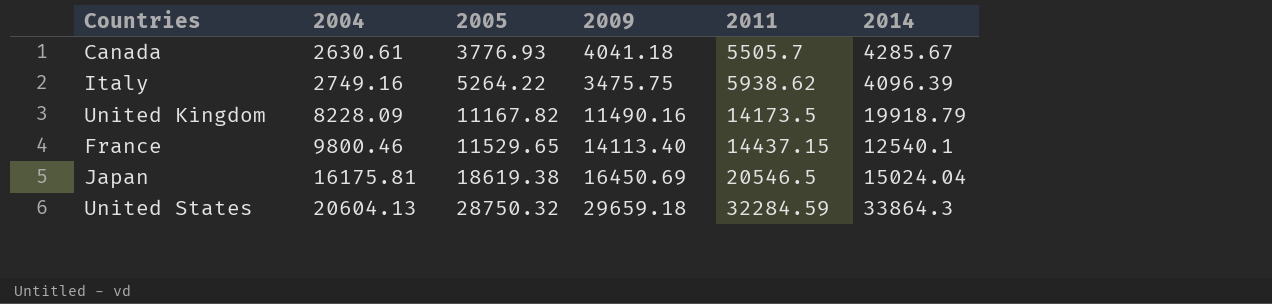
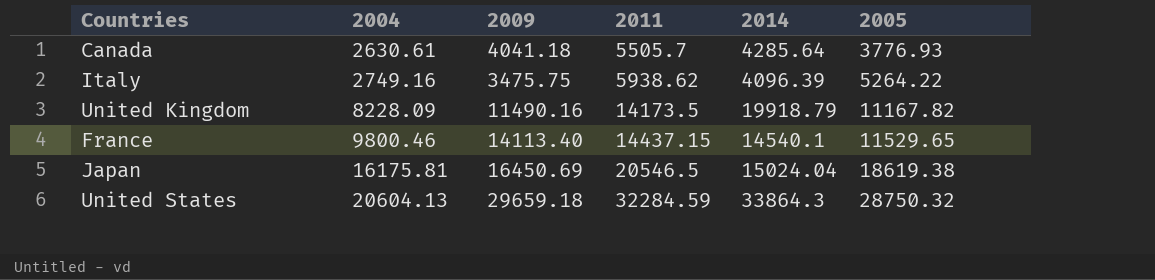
column 2005 | position: 3 -> 6
Canada | 2014: 4285.67 -> 4285.64
France | 2014: 12540.1 -> 14540.1

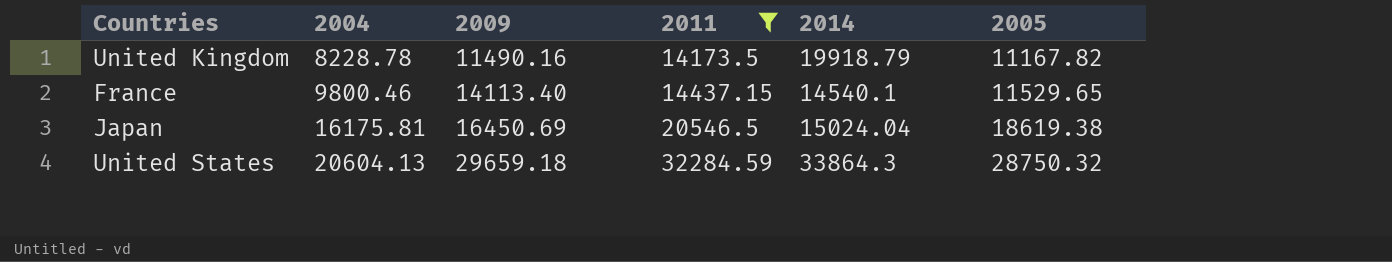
filter: none -> 2011 >= 14173.5
United Kingdom | 2004: 8228.09 -> 8228.78

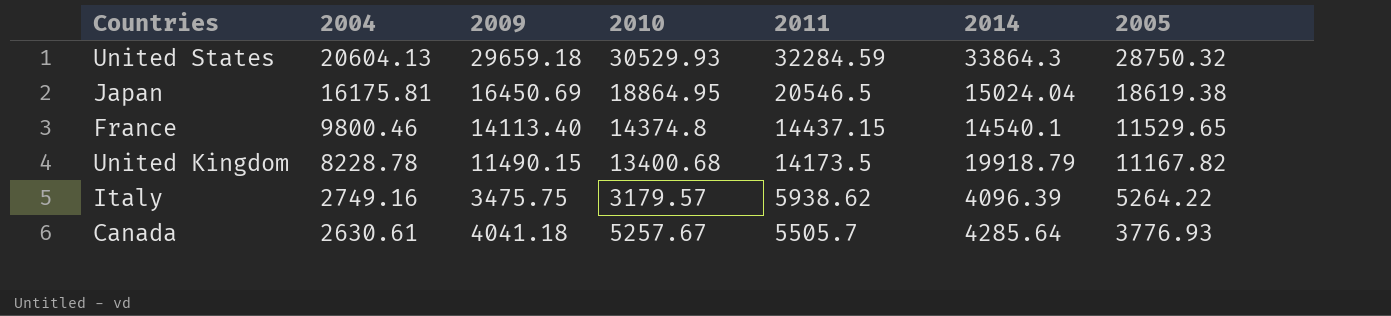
filter: 2011 >= 14173.5 -> none
row order: 2004 ascending -> 2004 descending
column 2010 | position: none -> 4
United Kingdom | 2009: 11490.16 -> 11490.15

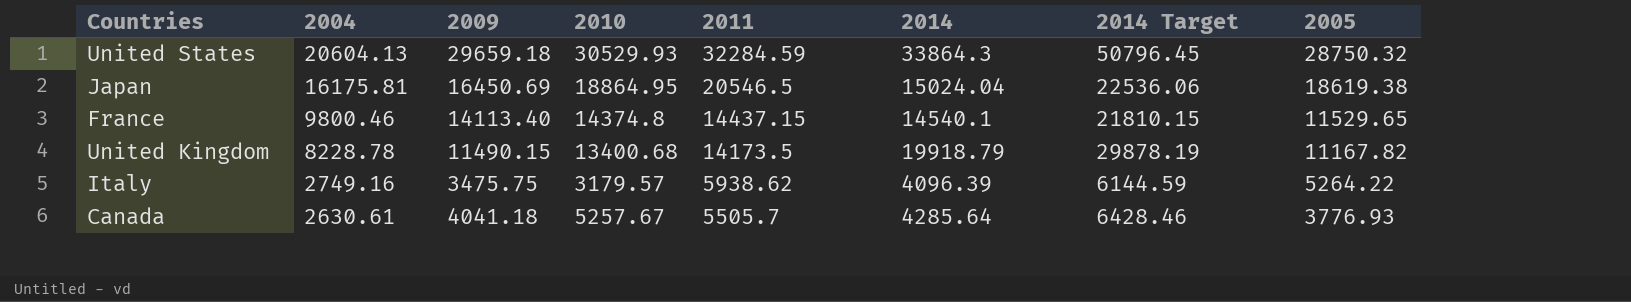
column 2014 Target | formula: none -> [2014] * 1.5

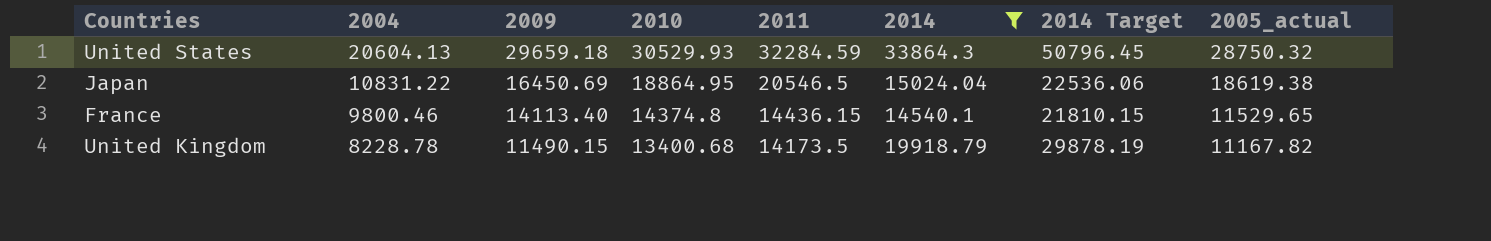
filter: none -> 2014 >= 14540.1
column name: 2005 -> 2005_actual
Japan | 2004: 16175.81 -> 10831.22
France | 2011: 14437.15 -> 14436.15

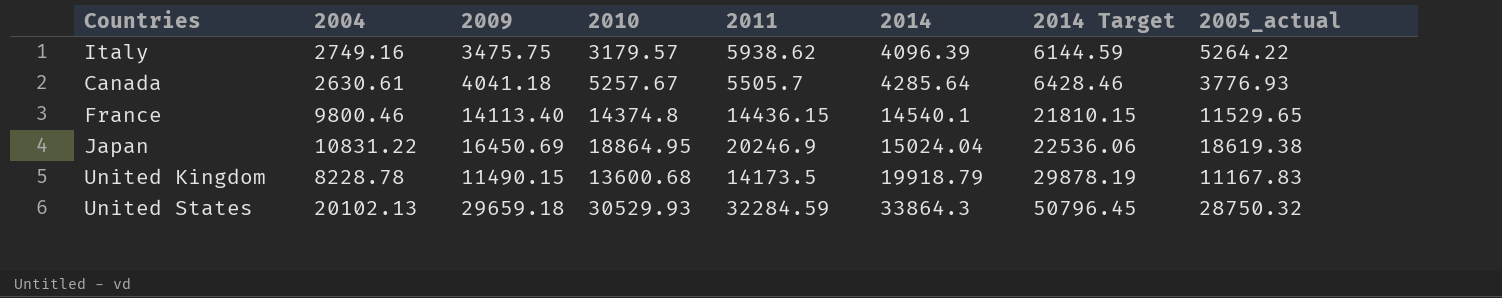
filter: 2014 >= 14540.1 -> none
row order: 2004 descending -> 2014 ascending
Japan | 2011: 20546.5 -> 20246.9
United Kingdom | 2010: 13400.68 -> 13600.68
United Kingdom | 2005_actual: 11167.82 -> 11167.83
United States | 2004: 20604.13 -> 20102.13

